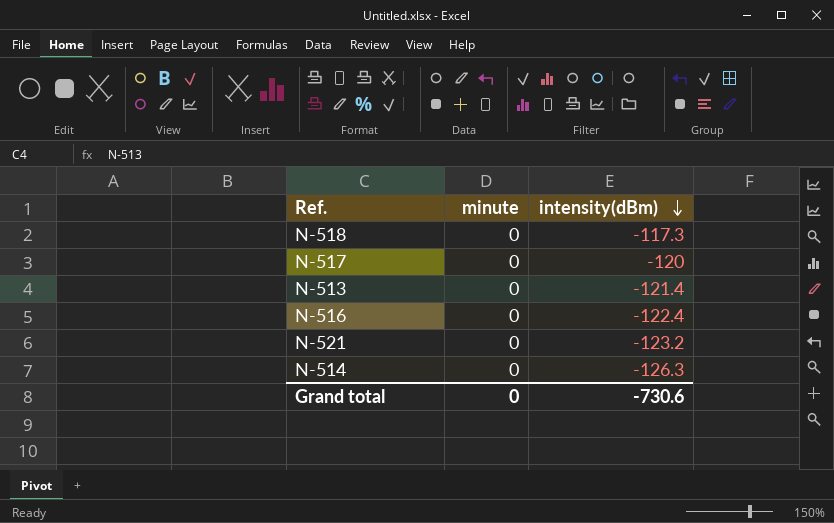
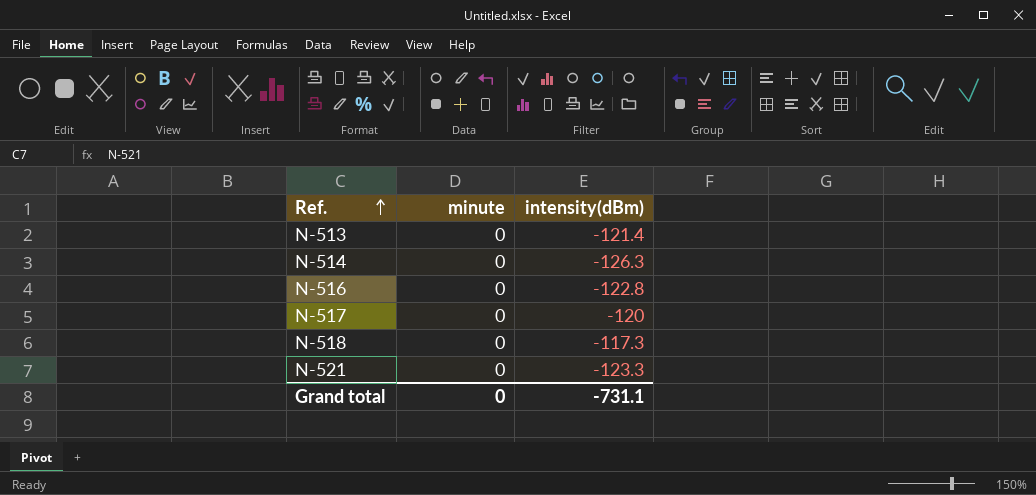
row order: intensity(dBm) descending -> Ref. ascending
N-516 | intensity(dBm): -122.4 -> -122.8
N-521 | intensity(dBm): -123.2 -> -123.3
Grand total | intensity(dBm): -730.6 -> -731.1

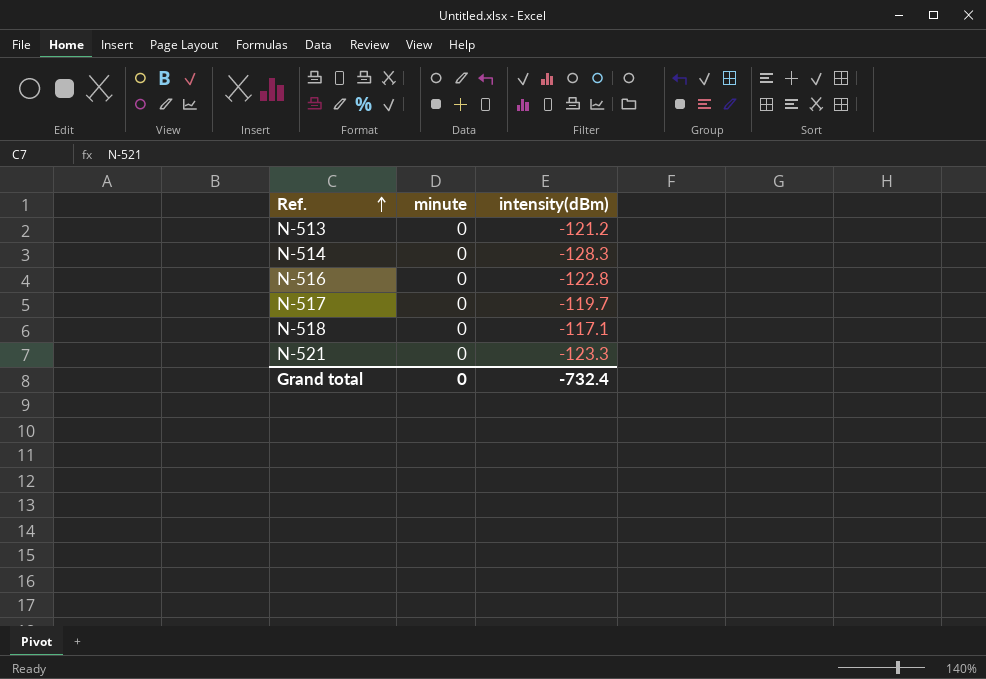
N-513 | intensity(dBm): -121.4 -> -121.2
N-514 | intensity(dBm): -126.3 -> -128.3
N-517 | intensity(dBm): -120 -> -119.7
N-518 | intensity(dBm): -117.3 -> -117.1
Grand total | intensity(dBm): -731.1 -> -732.4

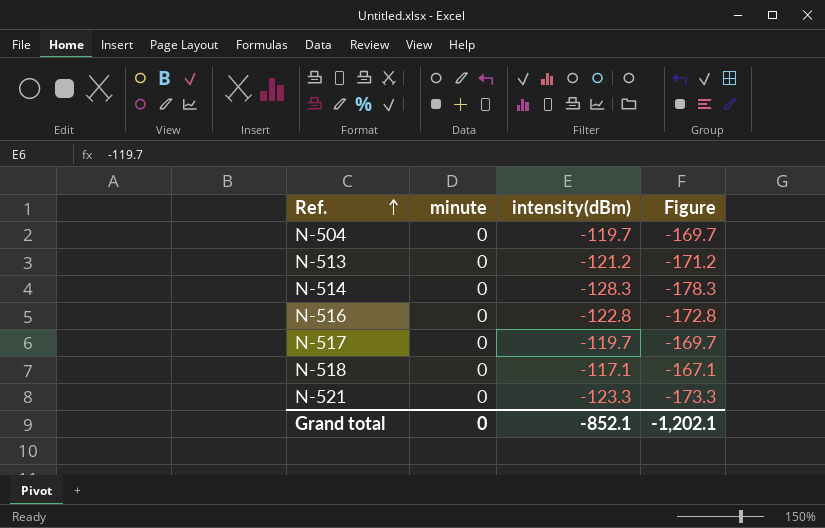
column Figure | formula: none -> [intensity(dBm)] - 50
row N-504: none -> 0 | -119.7 | -169.7
Grand total | intensity(dBm): -732.4 -> -852.1

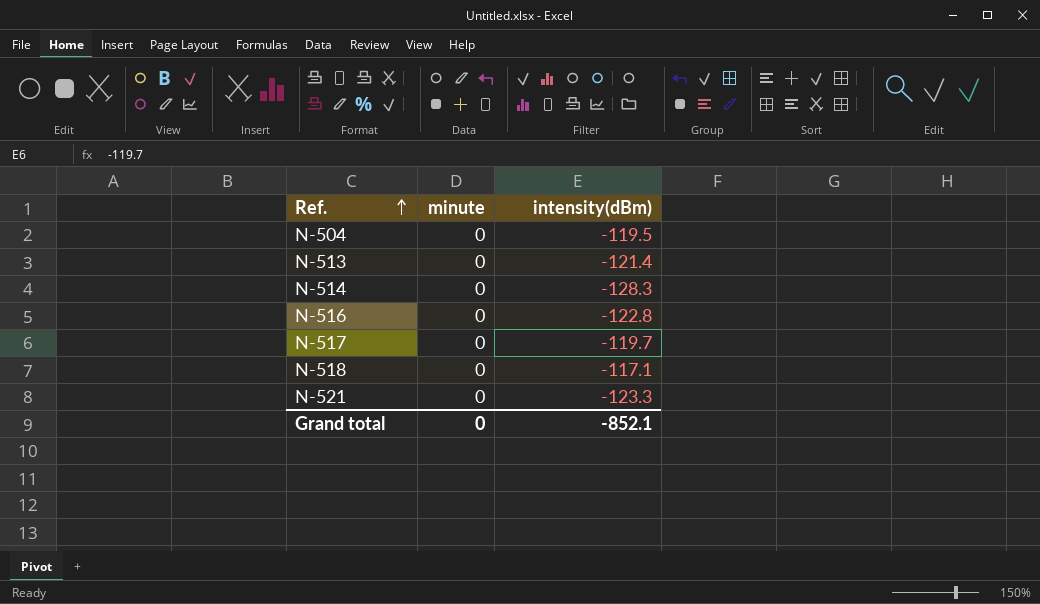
column Figure | formula: [intensity(dBm)] - 50 -> none
N-504 | intensity(dBm): -119.7 -> -119.5
N-513 | intensity(dBm): -121.2 -> -121.4

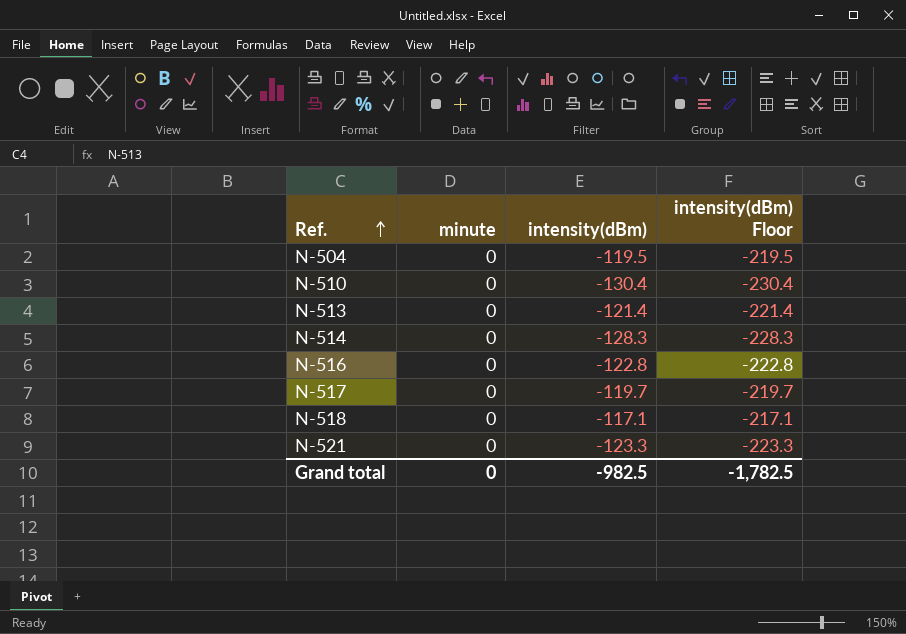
column intensity(dBm) Floor | formula: none -> [intensity(dBm)] - 100
row N-510: none -> 0 | -130.4 | -230.4
Grand total | intensity(dBm): -852.1 -> -982.5

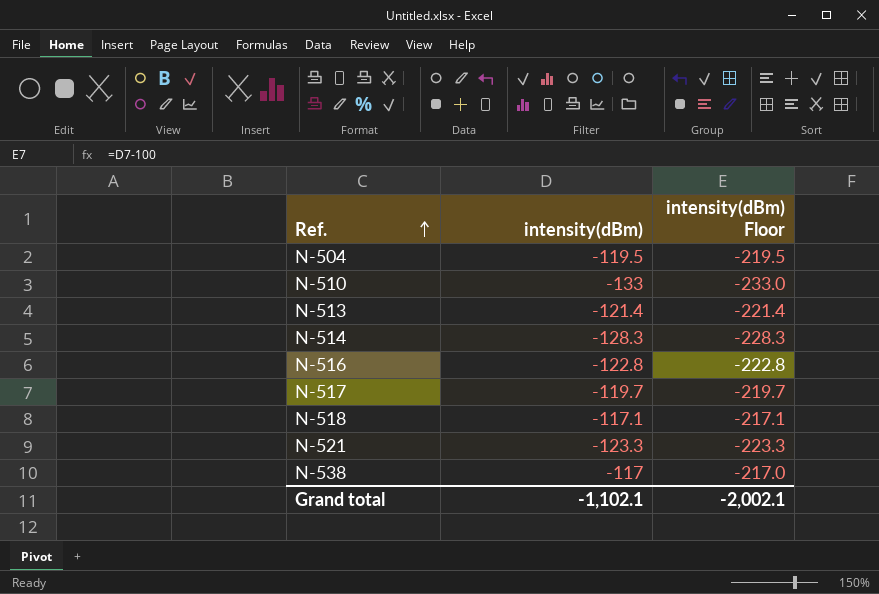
column minute | position: 2 -> none
N-510 | intensity(dBm): -130.4 -> -133
N-510 | intensity(dBm) Floor: -230.4 -> -233.0
row N-538: none -> -117 | -217.0
Grand total | intensity(dBm): -982.5 -> -1,102.1
Grand total | intensity(dBm) Floor: -1,782.5 -> -2,002.1

